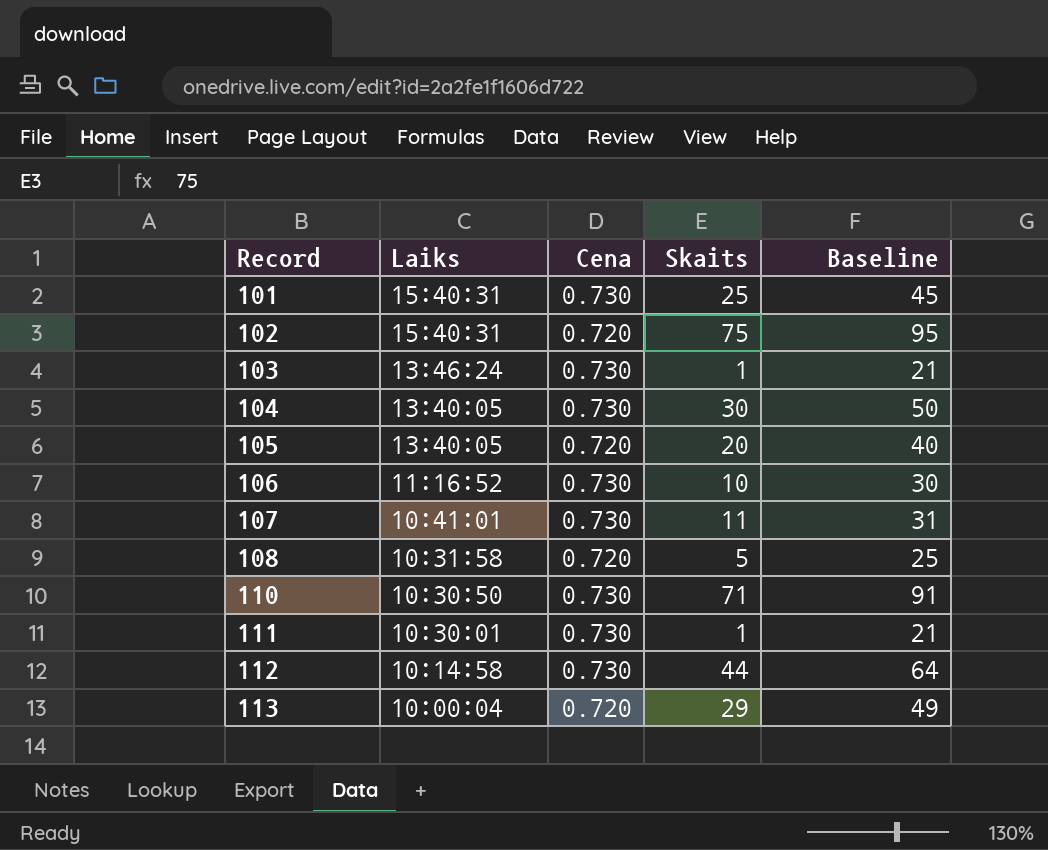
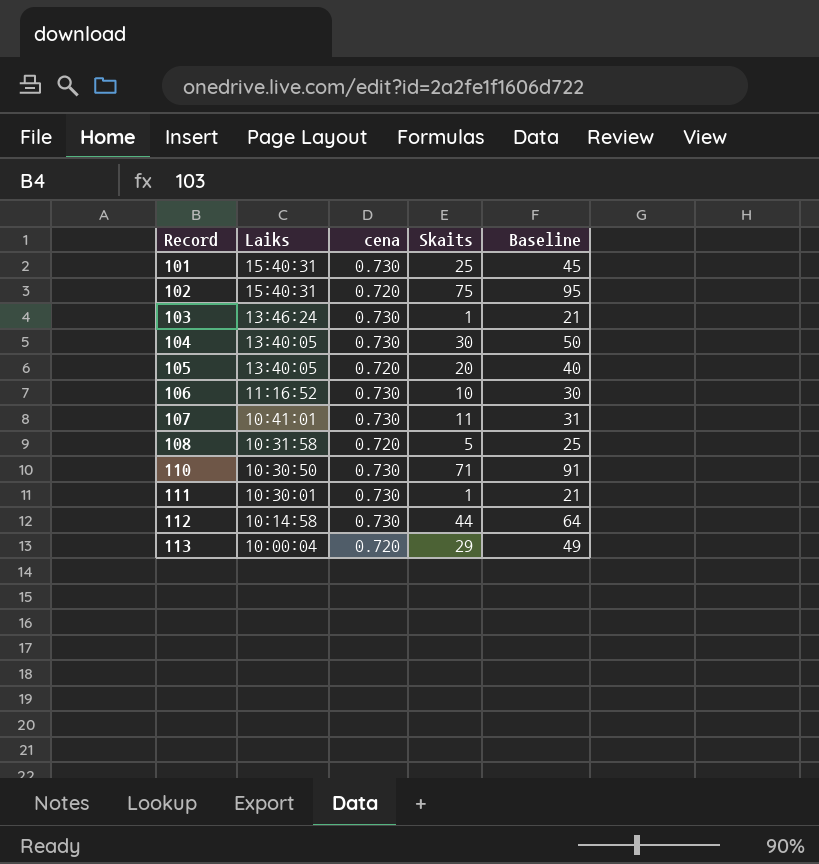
column name: Cena -> cena

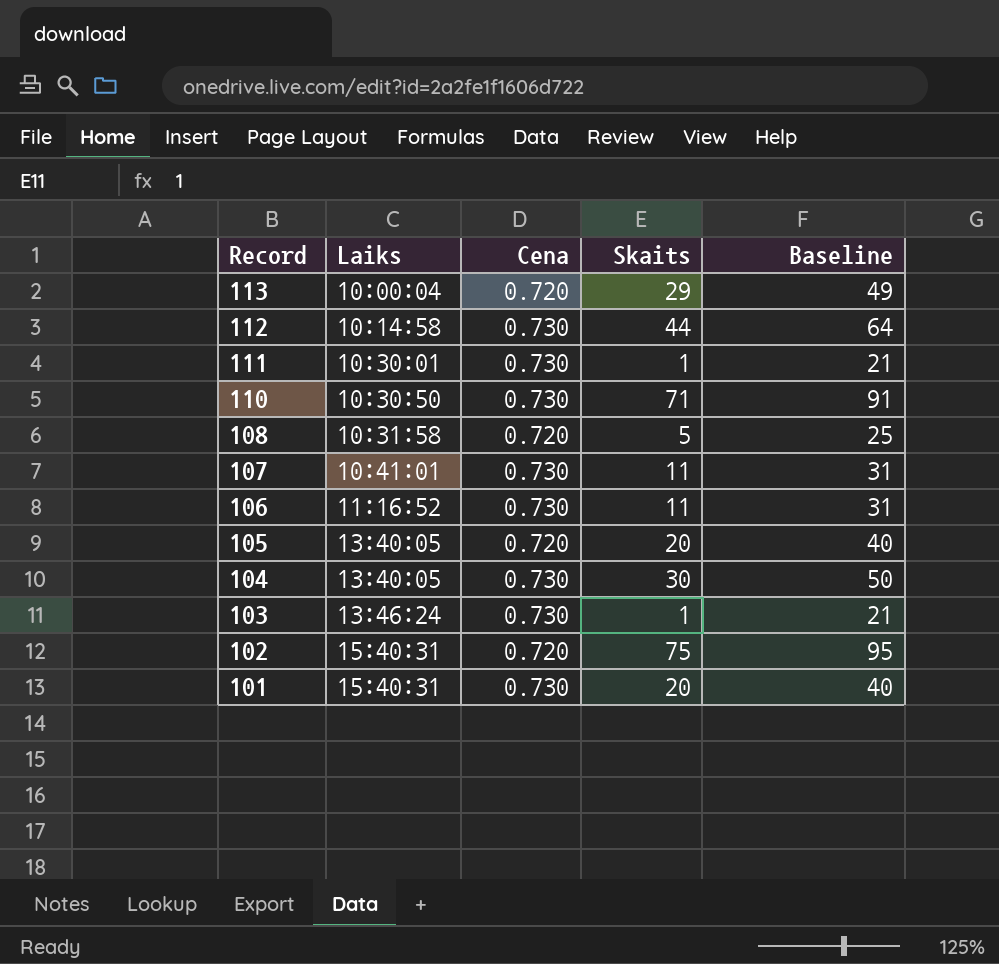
row order: Record ascending -> Record descending
column name: cena -> Cena
106 | Skaits: 10 -> 11
106 | Baseline: 30 -> 31
101 | Skaits: 25 -> 20
101 | Baseline: 45 -> 40

